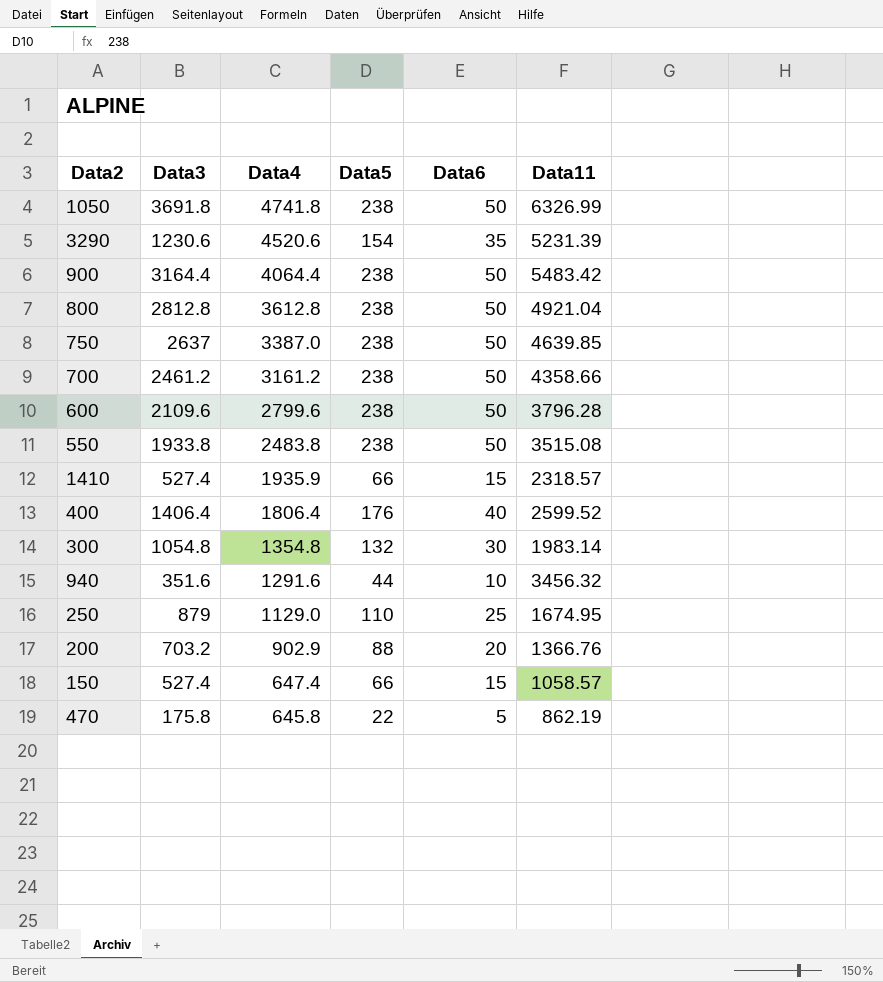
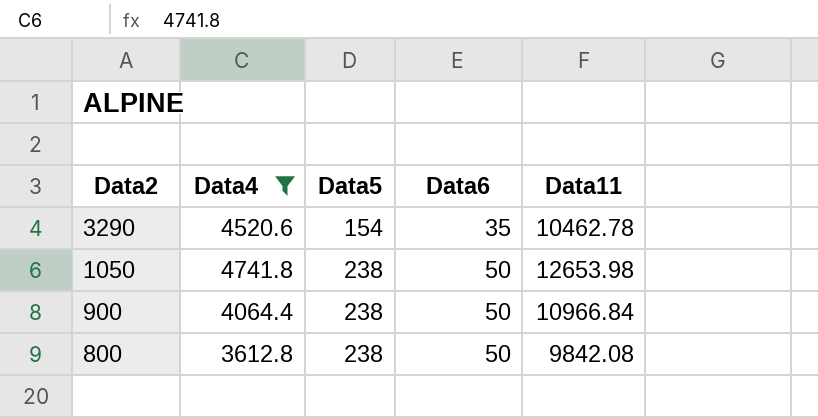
filter: none -> Data4 >= 3612.8
row order: Data4 descending -> Data2 descending
column Data3 | position: 2 -> none
3290 | Data11: 5231.39 -> 10462.78
1050 | Data11: 6326.99 -> 12653.98
900 | Data11: 5483.42 -> 10966.84
800 | Data11: 4921.04 -> 9842.08

